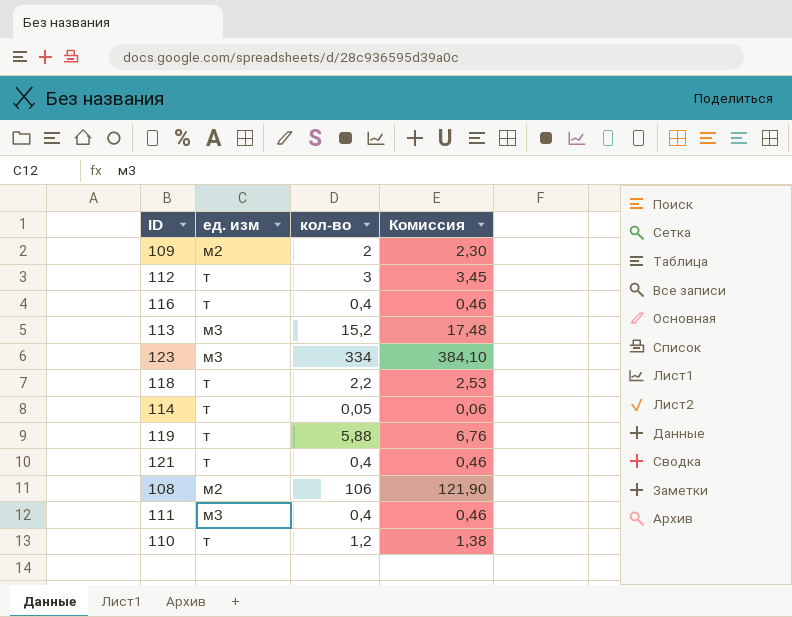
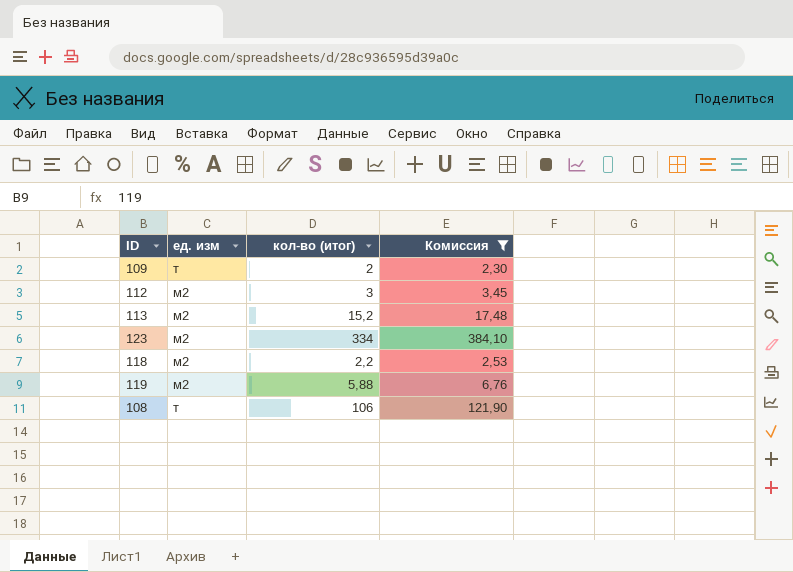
filter: none -> Комиссия >= 2,30
column name: кол-во -> кол-во (итог)
109 | ед. изм: м2 -> т
112 | ед. изм: т -> м2
113 | ед. изм: м3 -> м2
123 | ед. изм: м3 -> м2
118 | ед. изм: т -> м2
119 | ед. изм: т -> м2
108 | ед. изм: м2 -> т

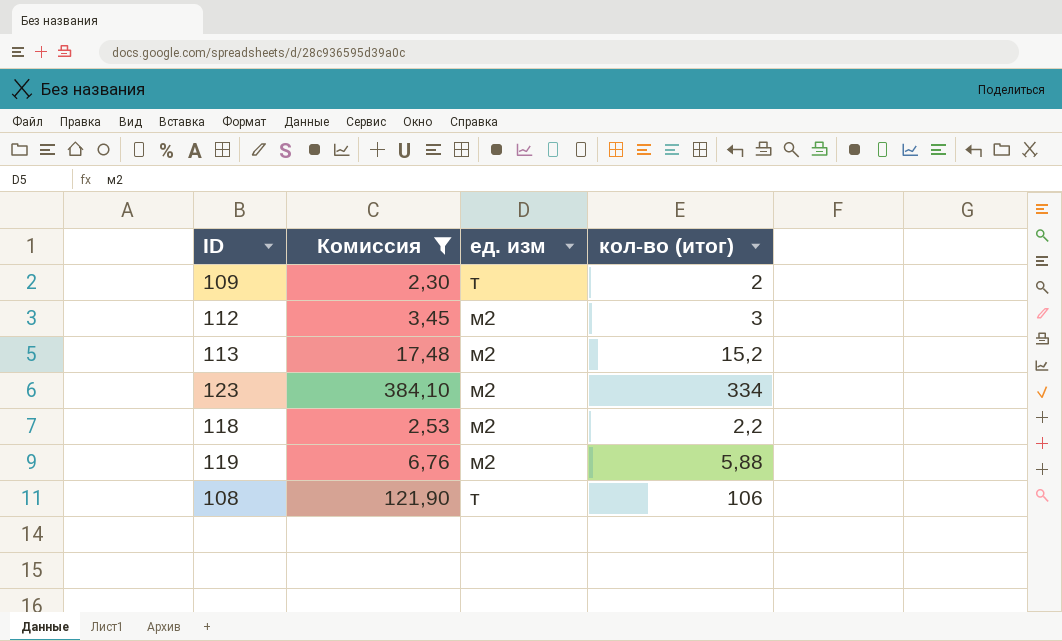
column Комиссия | position: 4 -> 2

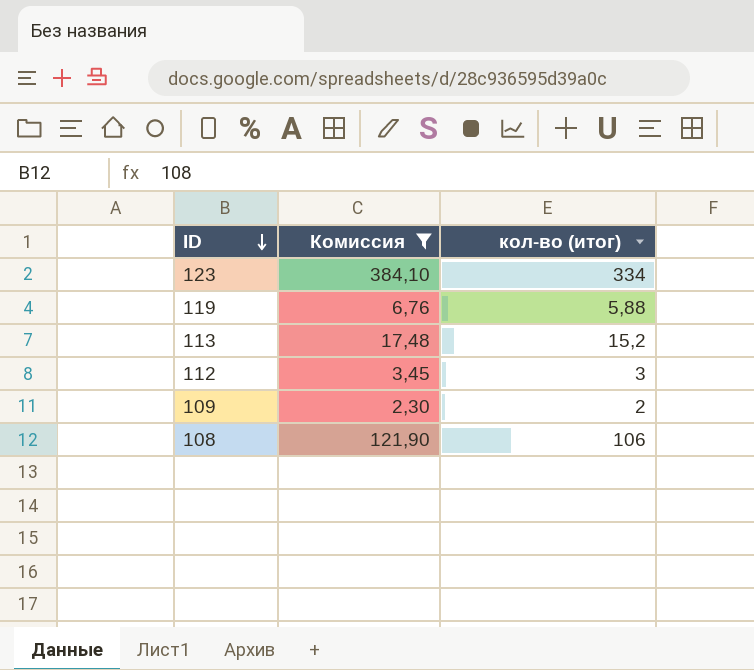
row order: none -> ID descending
column ед. изм | position: 3 -> none
row 118: 2,53 | м2 | 2,2 -> none

